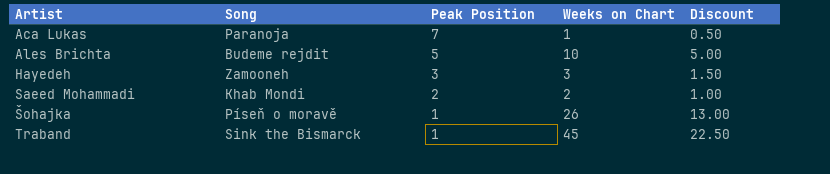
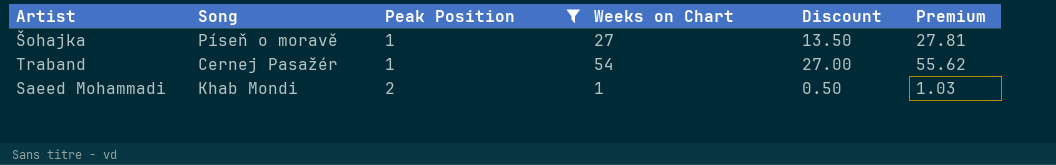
filter: none -> Peak Position <= 2
row order: Artist ascending -> Peak Position ascending
column Premium | formula: none -> [Weeks on Chart] * 1.03
Šohajka | Weeks on Chart: 26 -> 27
Šohajka | Discount: 13.00 -> 13.50
Traband | Song: Sink the Bismarck -> Cernej Pasažér
Traband | Weeks on Chart: 45 -> 54
Traband | Discount: 22.50 -> 27.00
Saeed Mohammadi | Weeks on Chart: 2 -> 1
Saeed Mohammadi | Discount: 1.00 -> 0.50

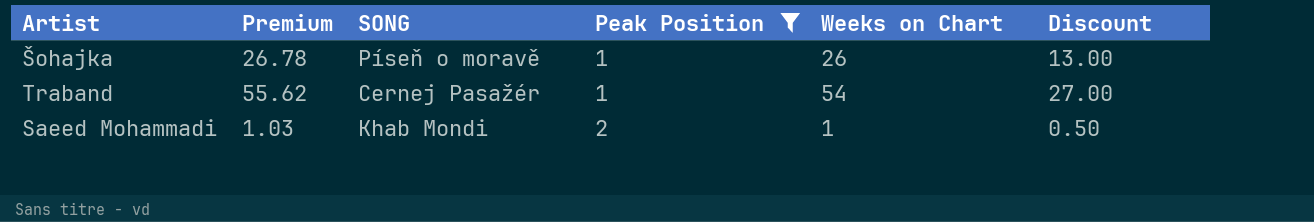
column Premium | position: 6 -> 2
column name: Song -> SONG
Šohajka | Premium: 27.81 -> 26.78
Šohajka | Weeks on Chart: 27 -> 26
Šohajka | Discount: 13.50 -> 13.00

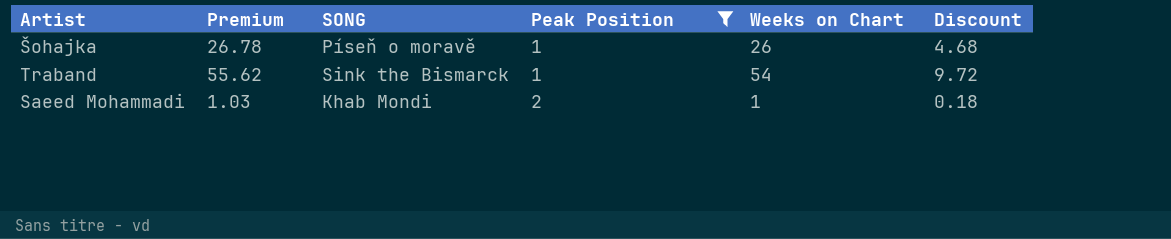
column Discount | formula: [Weeks on Chart] * 0.5 -> [Weeks on Chart] * 0.18
Traband | SONG: Cernej Pasažér -> Sink the Bismarck

